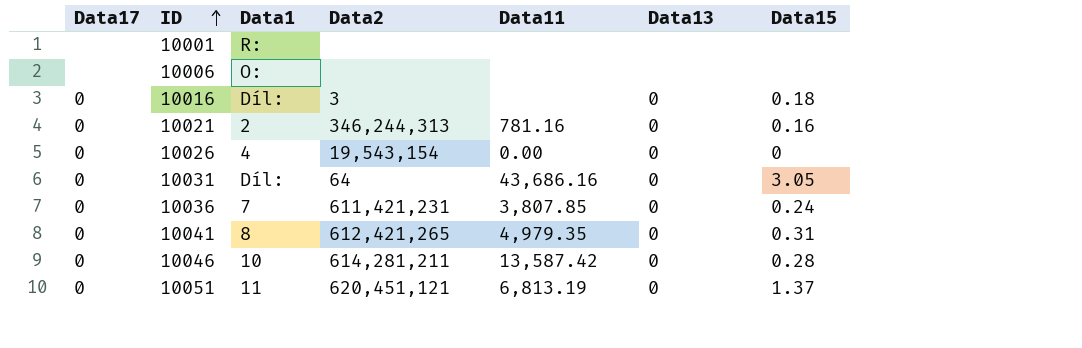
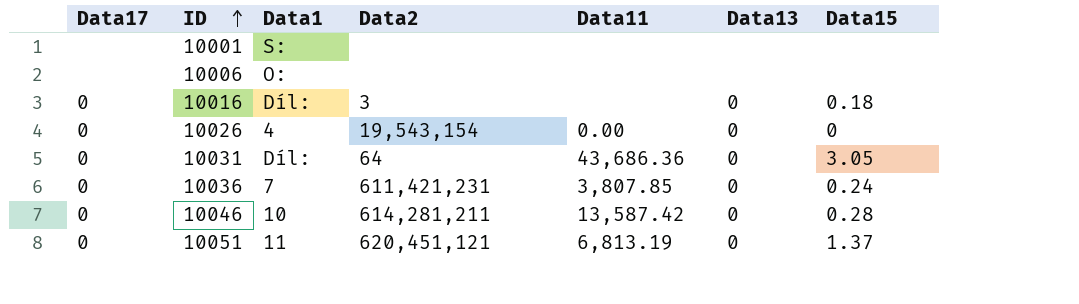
row 10021: 0 | 2 | 346,244,313 | 781.16 | 0 | 0.16 -> none
row 10041: 0 | 8 | 612,421,265 | 4,979.35 | 0 | 0.31 -> none
10001 | Data1: R: -> S:
10031 | Data11: 43,686.16 -> 43,686.36

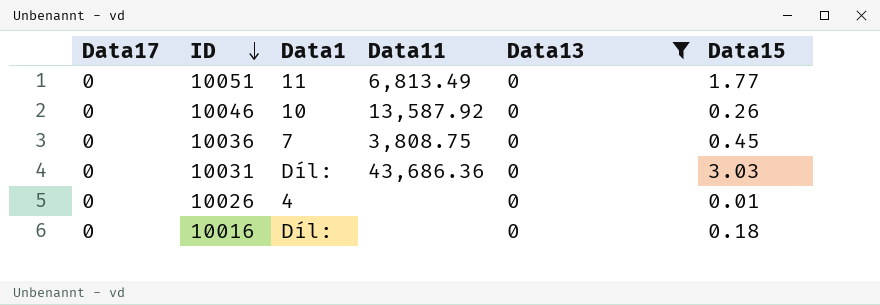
filter: none -> Data13 = 0
row order: ID ascending -> ID descending
column Data2 | position: 4 -> none
10051 | Data11: 6,813.19 -> 6,813.49
10051 | Data15: 1.37 -> 1.77
10046 | Data11: 13,587.42 -> 13,587.92
10046 | Data15: 0.28 -> 0.26
10036 | Data11: 3,807.85 -> 3,808.75
10036 | Data15: 0.24 -> 0.45
10031 | Data15: 3.05 -> 3.03
10026 | Data11: 0.00 -> none
10026 | Data15: 0 -> 0.01

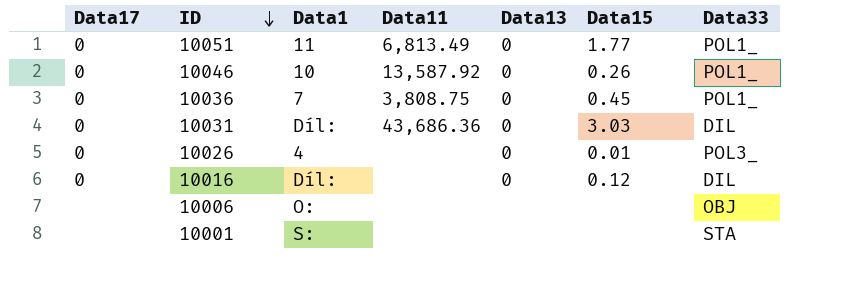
filter: Data13 = 0 -> none
column Data33 | position: none -> 7
10016 | Data15: 0.18 -> 0.12

